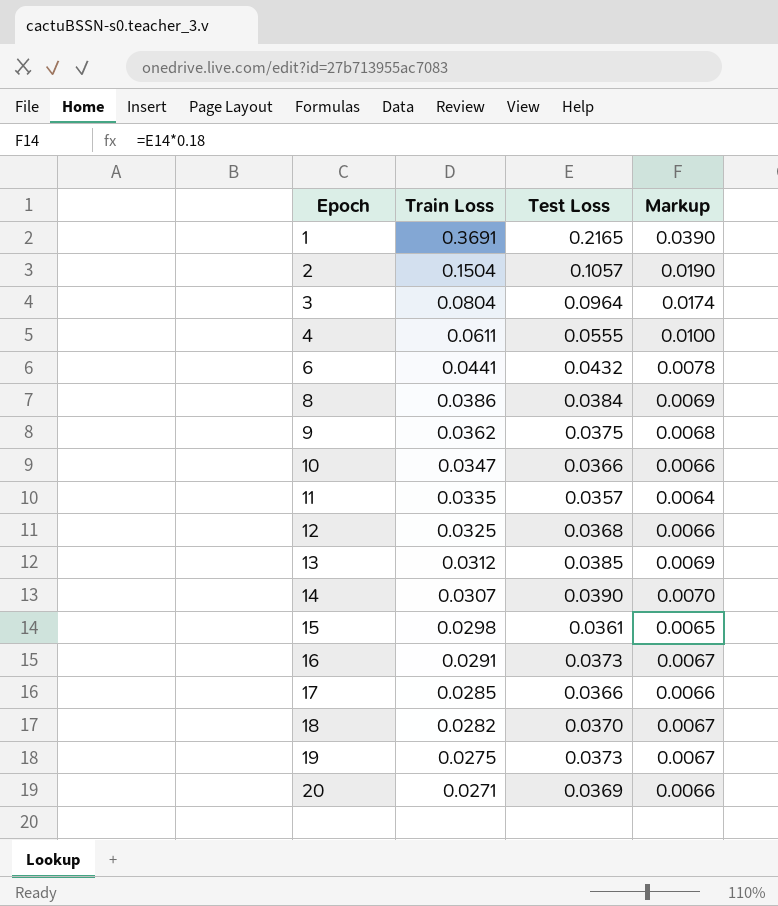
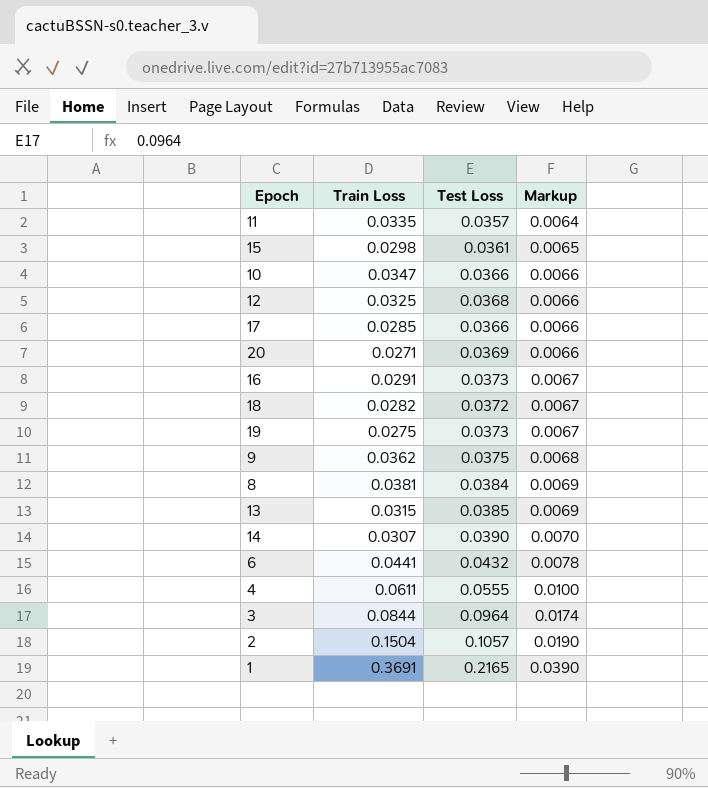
row order: Epoch ascending -> Markup ascending
18 | Test Loss: 0.0370 -> 0.0372
8 | Train Loss: 0.0386 -> 0.0381
13 | Train Loss: 0.0312 -> 0.0315
3 | Train Loss: 0.0804 -> 0.0844

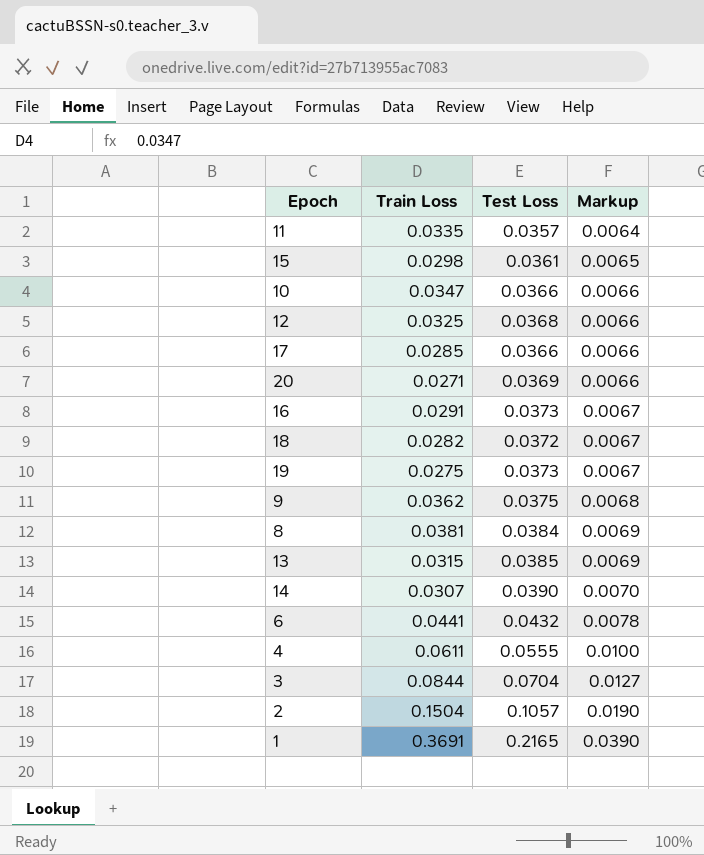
3 | Test Loss: 0.0964 -> 0.0704
3 | Markup: 0.0174 -> 0.0127

